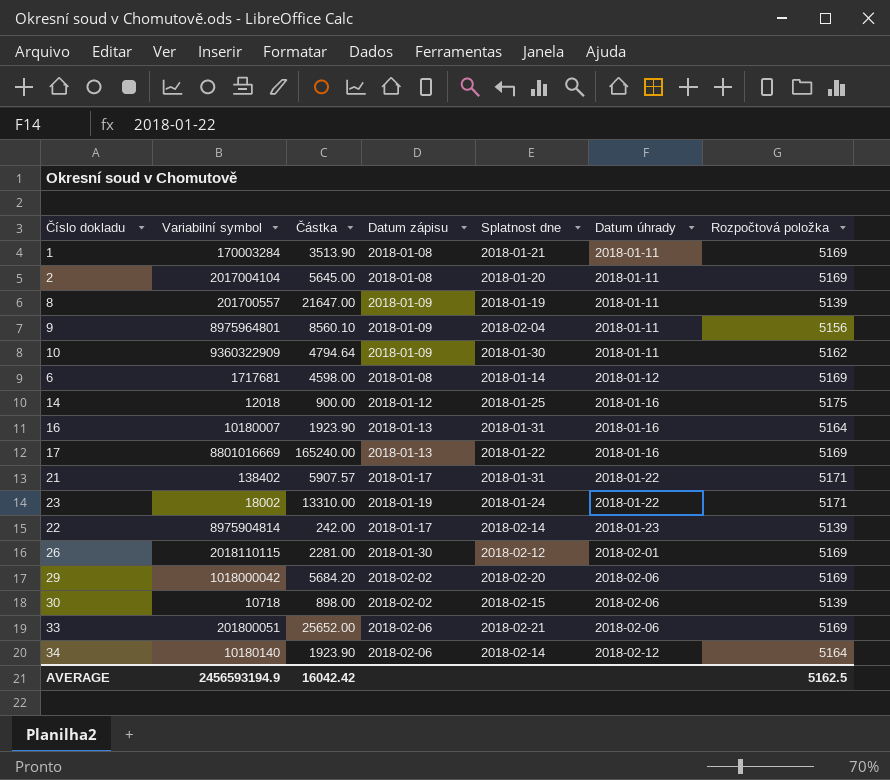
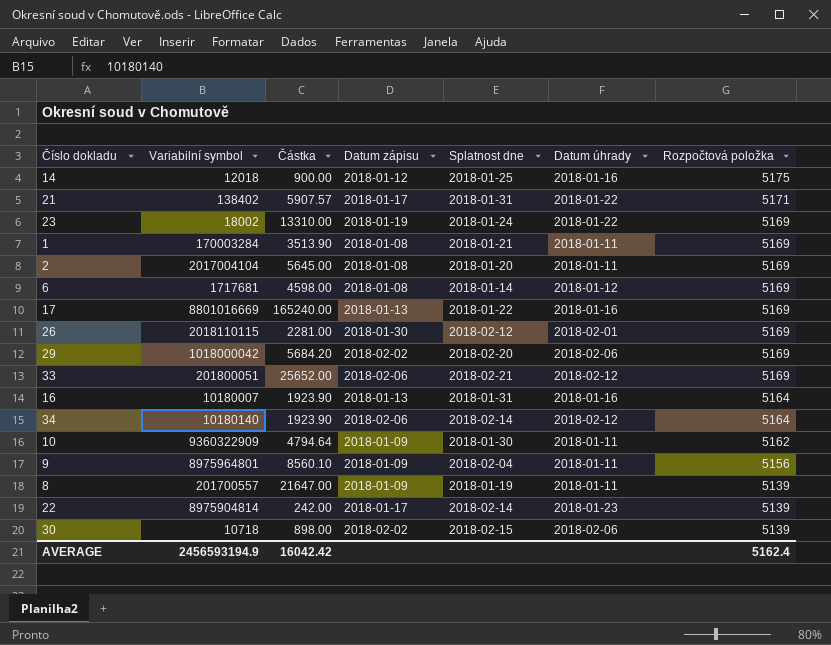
row order: Datum úhrady ascending -> Rozpočtová položka descending
23 | Rozpočtová položka: 5171 -> 5169
33 | Datum úhrady: 2018-02-06 -> 2018-02-12
AVERAGE | Rozpočtová položka: 5162.5 -> 5162.4

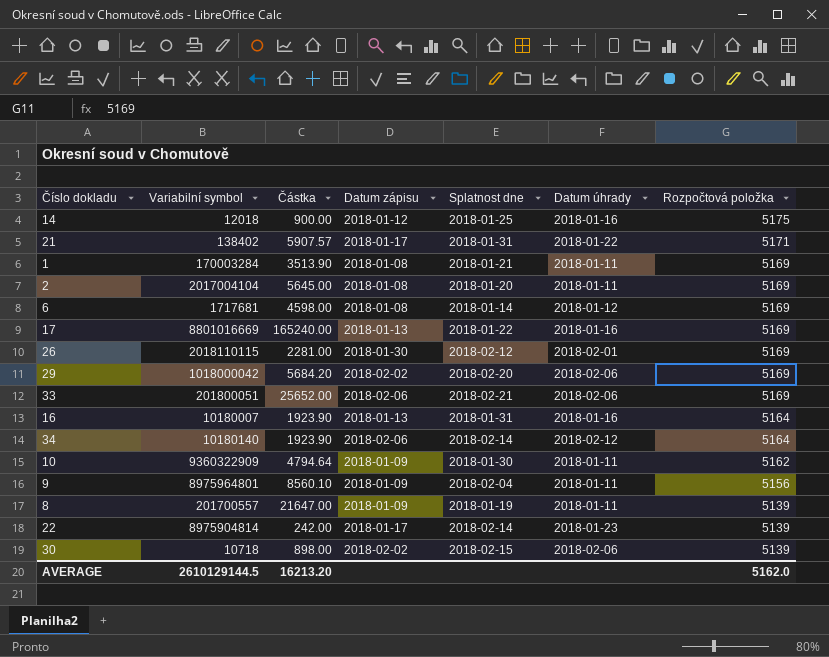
row 23: 18002 | 13310.00 | 2018-01-19 | 2018-01-24 | 2018-01-22 | 5169 -> none
33 | Datum úhrady: 2018-02-12 -> 2018-02-06
AVERAGE | Variabilní symbol: 2456593194.9 -> 2610129144.5
AVERAGE | Částka: 16042.42 -> 16213.20
AVERAGE | Rozpočtová položka: 5162.4 -> 5162.0

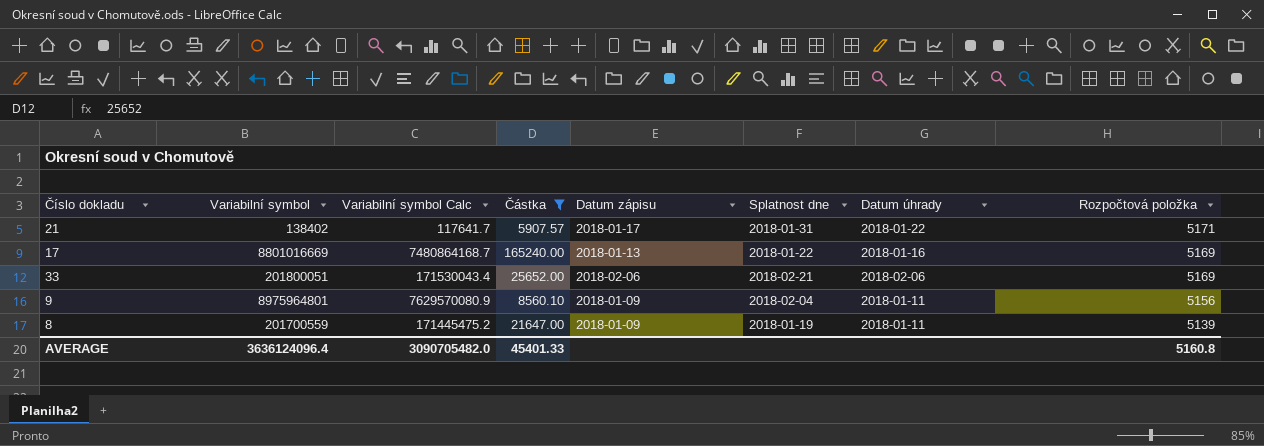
filter: none -> Částka >= 5907.57
column Variabilní symbol Calc | formula: none -> [Variabilní symbol] * 0.85
8 | Variabilní symbol: 201700557 -> 201700559
AVERAGE | Variabilní symbol: 2610129144.5 -> 3636124096.4
AVERAGE | Částka: 16213.20 -> 45401.33
AVERAGE | Rozpočtová položka: 5162.0 -> 5160.8

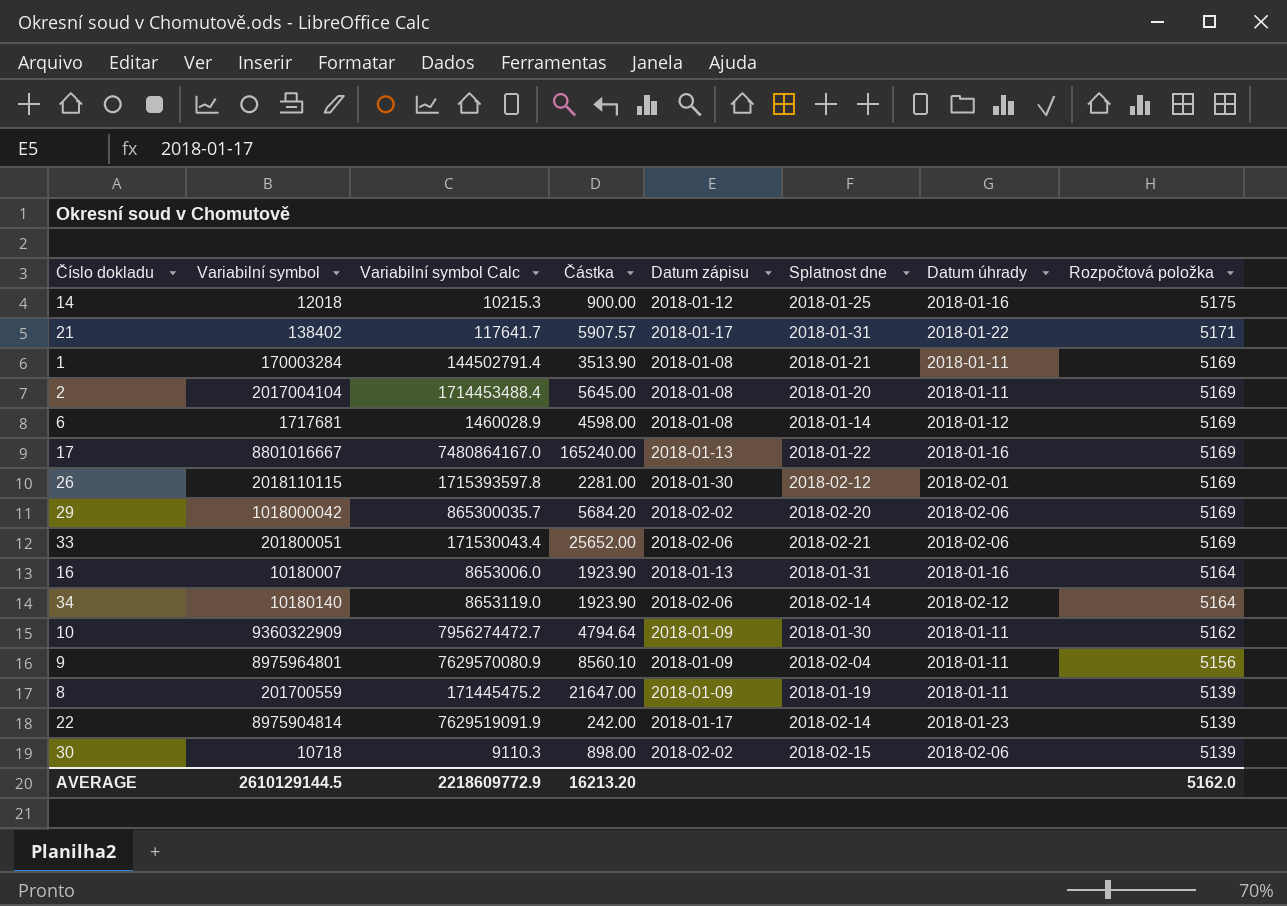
filter: Částka >= 5907.57 -> none
17 | Variabilní symbol: 8801016669 -> 8801016667
17 | Variabilní symbol Calc: 7480864168.7 -> 7480864167.0
AVERAGE | Variabilní symbol: 3636124096.4 -> 2610129144.5
AVERAGE | Variabilní symbol Calc: 3090705482.0 -> 2218609772.9
AVERAGE | Částka: 45401.33 -> 16213.20
AVERAGE | Rozpočtová položka: 5160.8 -> 5162.0

